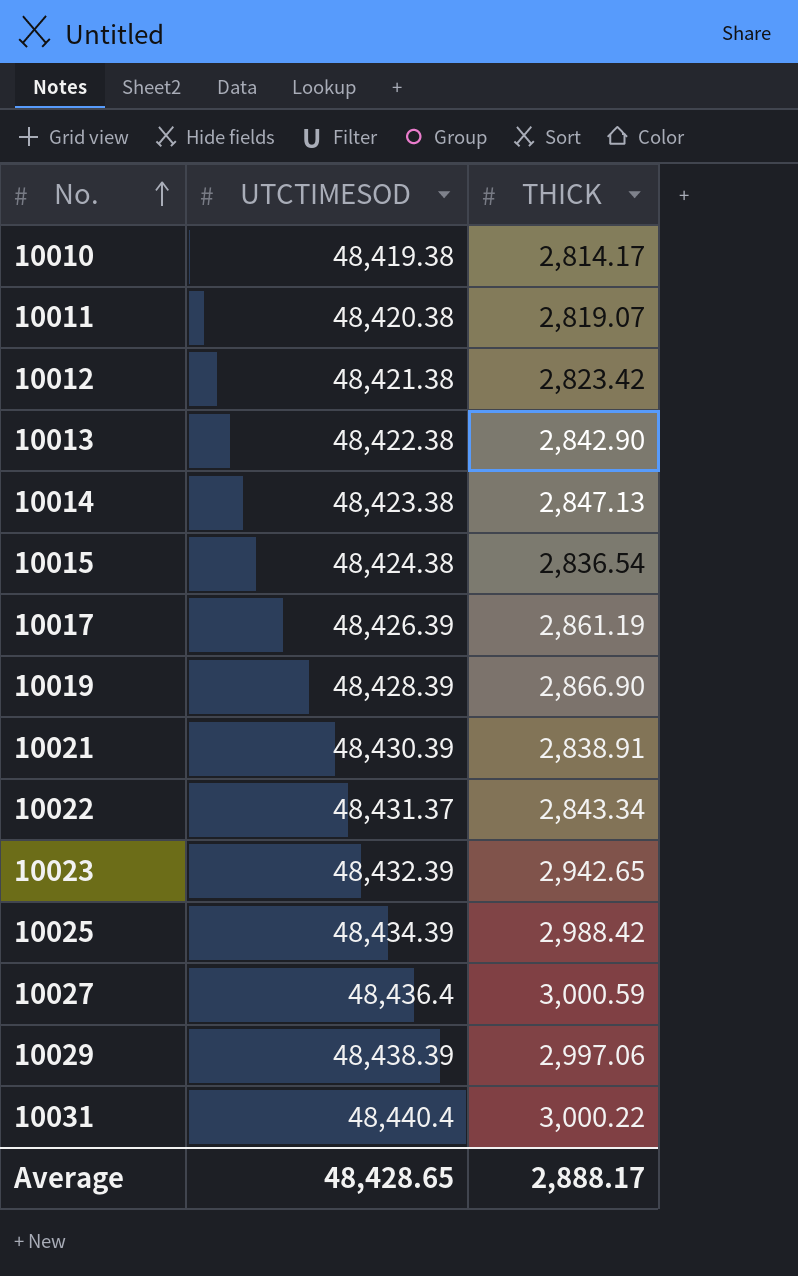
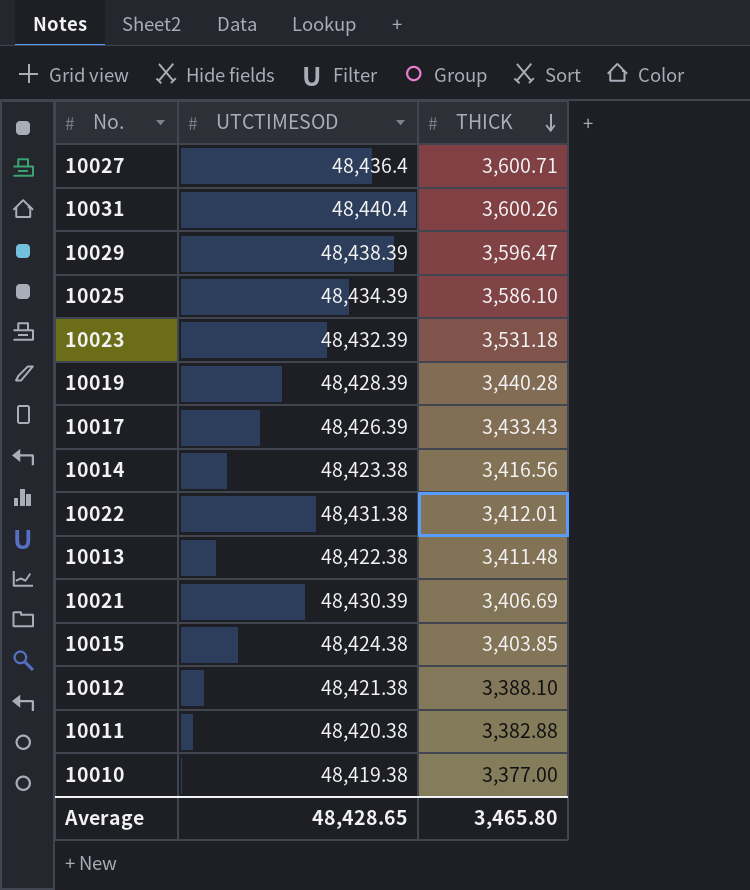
row order: No. ascending -> THICK descending
10027 | THICK: 3,000.59 -> 3,600.71
10031 | THICK: 3,000.22 -> 3,600.26
10029 | THICK: 2,997.06 -> 3,596.47
10025 | THICK: 2,988.42 -> 3,586.10
10023 | THICK: 2,942.65 -> 3,531.18
10019 | THICK: 2,866.90 -> 3,440.28
10017 | THICK: 2,861.19 -> 3,433.43
10014 | THICK: 2,847.13 -> 3,416.56
10022 | UTCTIMESOD: 48,431.37 -> 48,431.38
10022 | THICK: 2,843.34 -> 3,412.01
10013 | THICK: 2,842.90 -> 3,411.48
10021 | THICK: 2,838.91 -> 3,406.69
10015 | THICK: 2,836.54 -> 3,403.85
10012 | THICK: 2,823.42 -> 3,388.10
10011 | THICK: 2,819.07 -> 3,382.88
10010 | THICK: 2,814.17 -> 3,377.00
Average | THICK: 2,888.17 -> 3,465.80

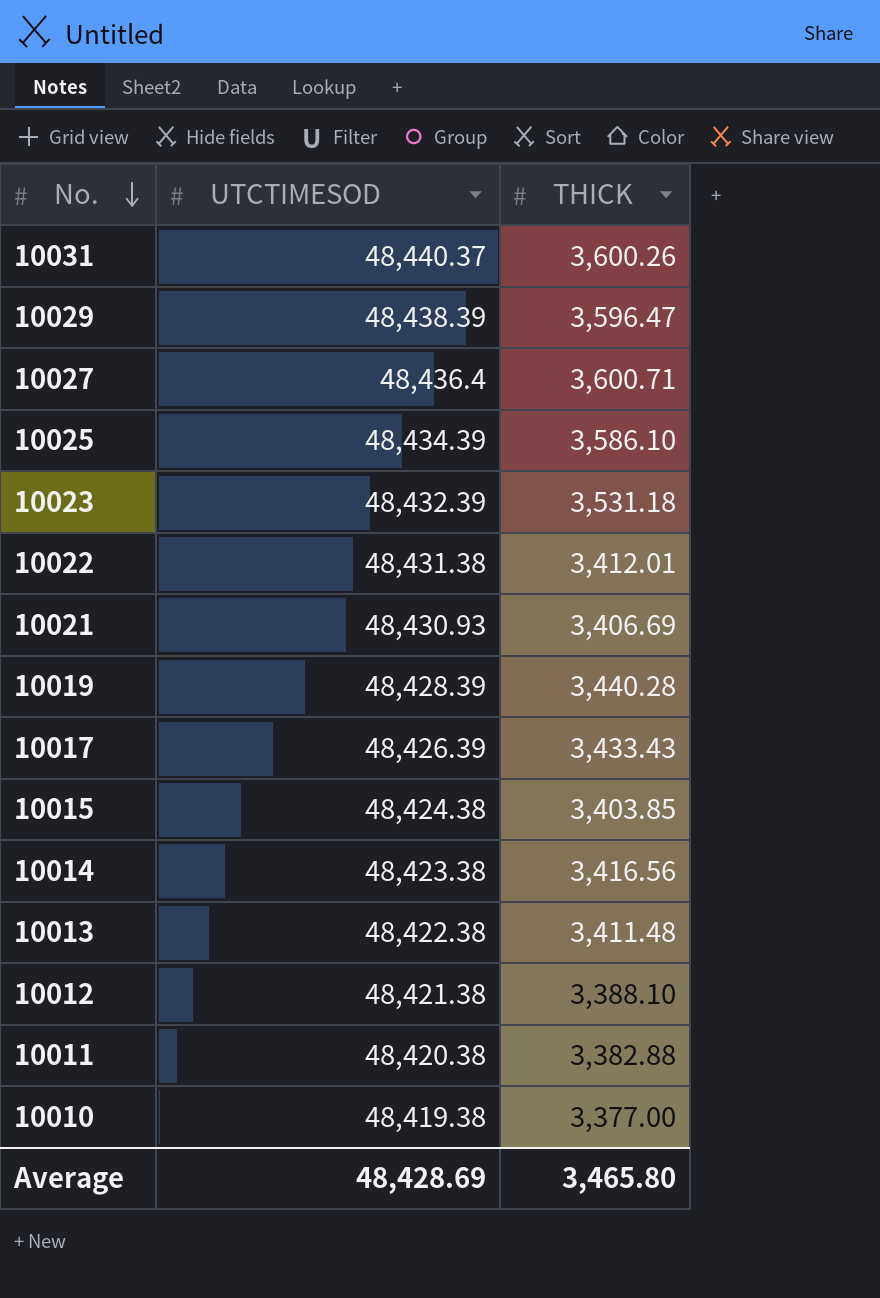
row order: THICK descending -> No. descending
10031 | UTCTIMESOD: 48,440.4 -> 48,440.37
10021 | UTCTIMESOD: 48,430.39 -> 48,430.93
Average | UTCTIMESOD: 48,428.65 -> 48,428.69

